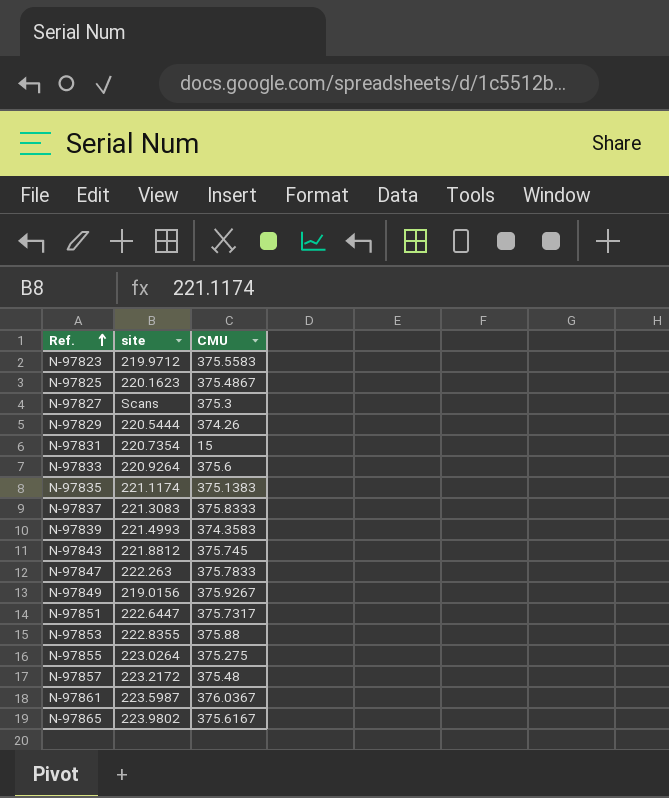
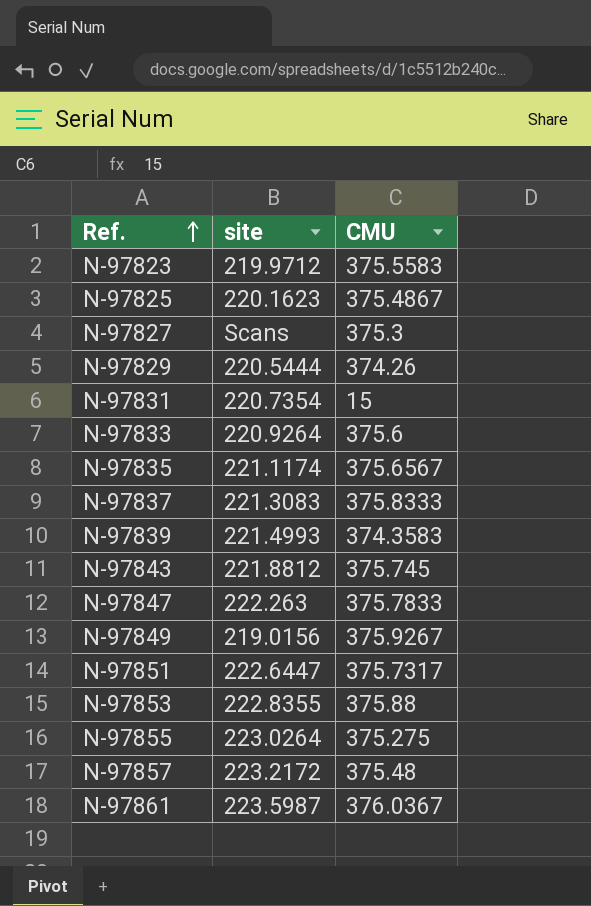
row N-97865: 223.9802 | 375.6167 -> none
N-97835 | CMU: 375.1383 -> 375.6567

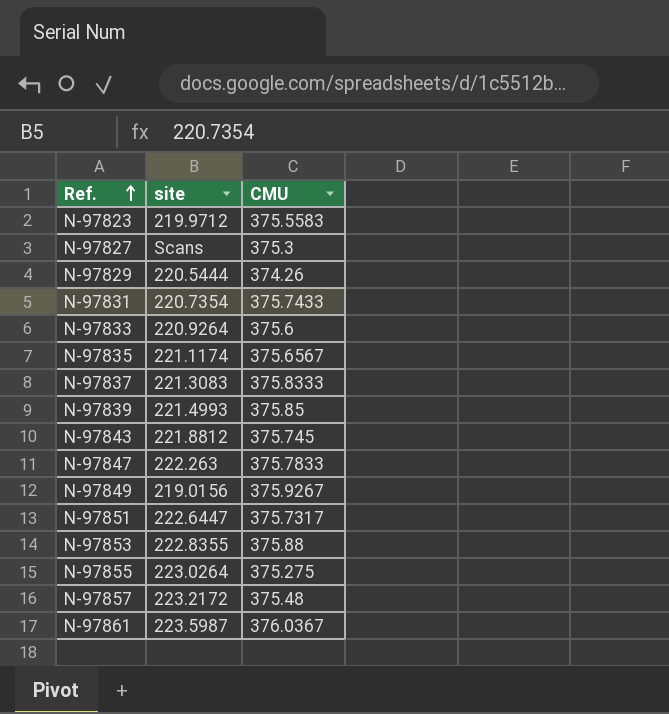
row N-97825: 220.1623 | 375.4867 -> none
N-97831 | CMU: 15 -> 375.7433
N-97839 | CMU: 374.3583 -> 375.85

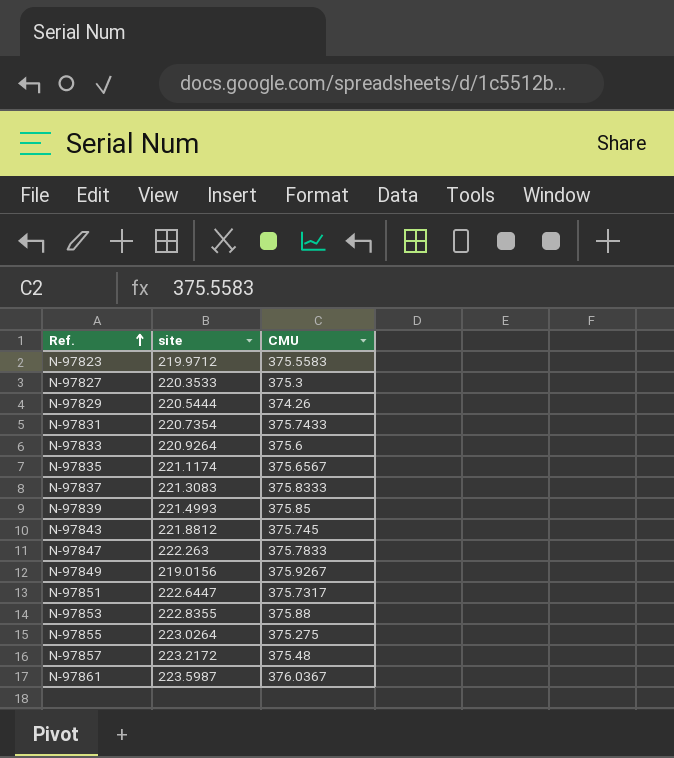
N-97827 | site: Scans -> 220.3533

